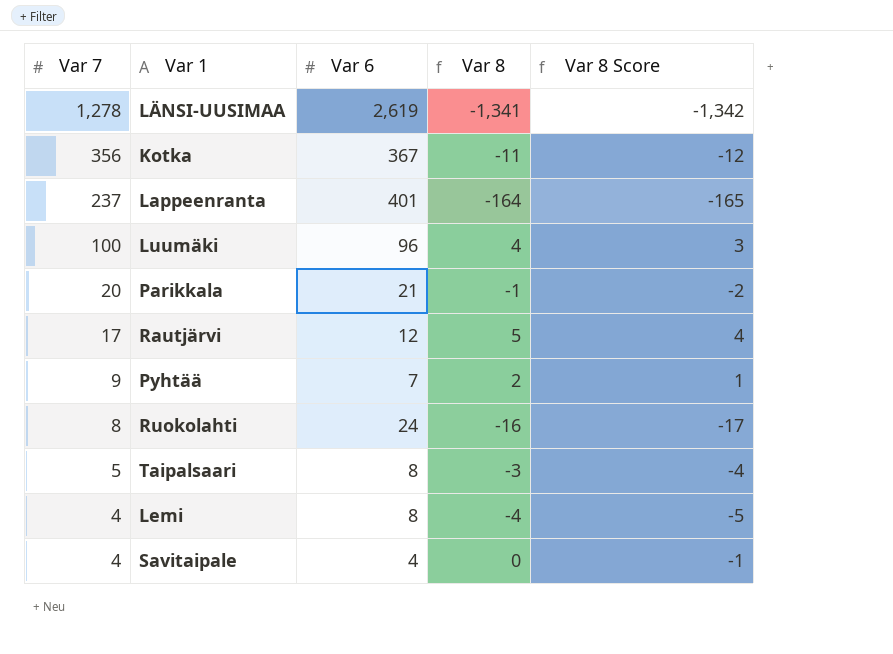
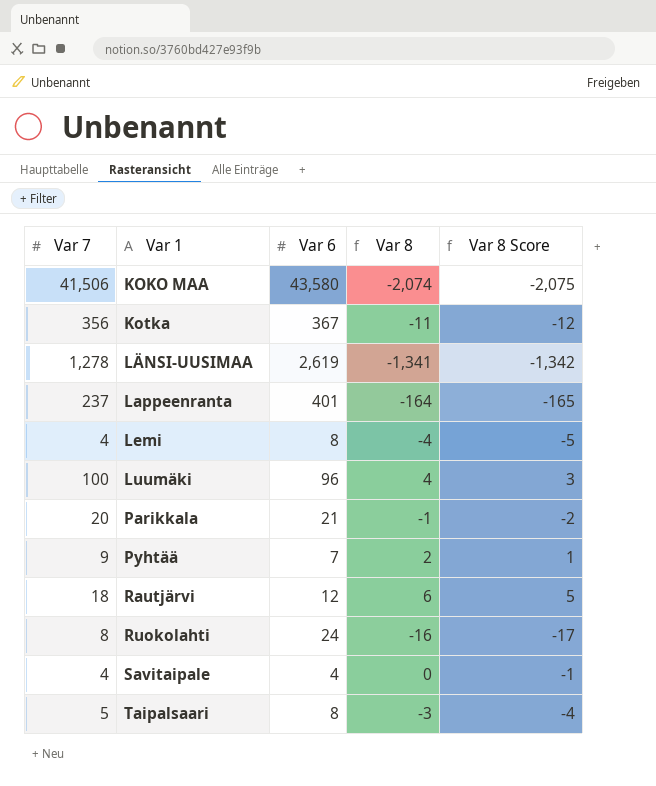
row order: Var 7 descending -> Var 1 ascending
row KOKO MAA: none -> 41,506 | 43,580 | -2,074 | -2,075
Rautjärvi | Var 7: 17 -> 18
Rautjärvi | Var 8: 5 -> 6
Rautjärvi | Var 8 Score: 4 -> 5

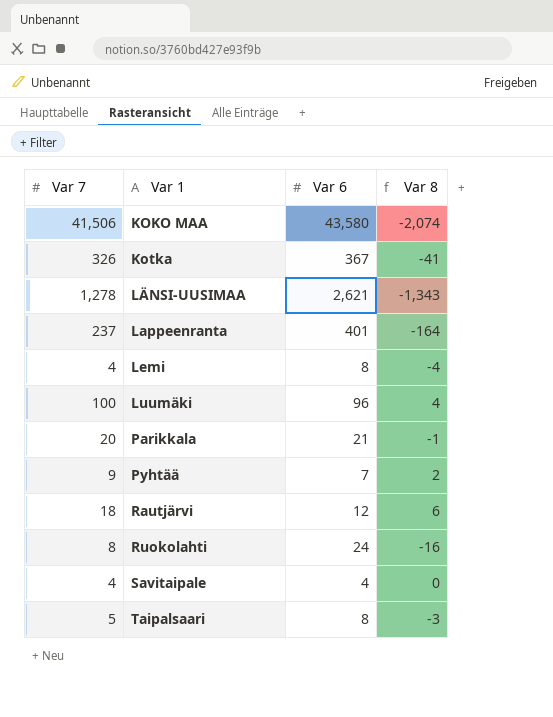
column Var 8 Score | formula: [Var 8] - 1 -> none
Kotka | Var 7: 356 -> 326
Kotka | Var 8: -11 -> -41
LÄNSI-UUSIMAA | Var 6: 2,619 -> 2,621
LÄNSI-UUSIMAA | Var 8: -1,341 -> -1,343

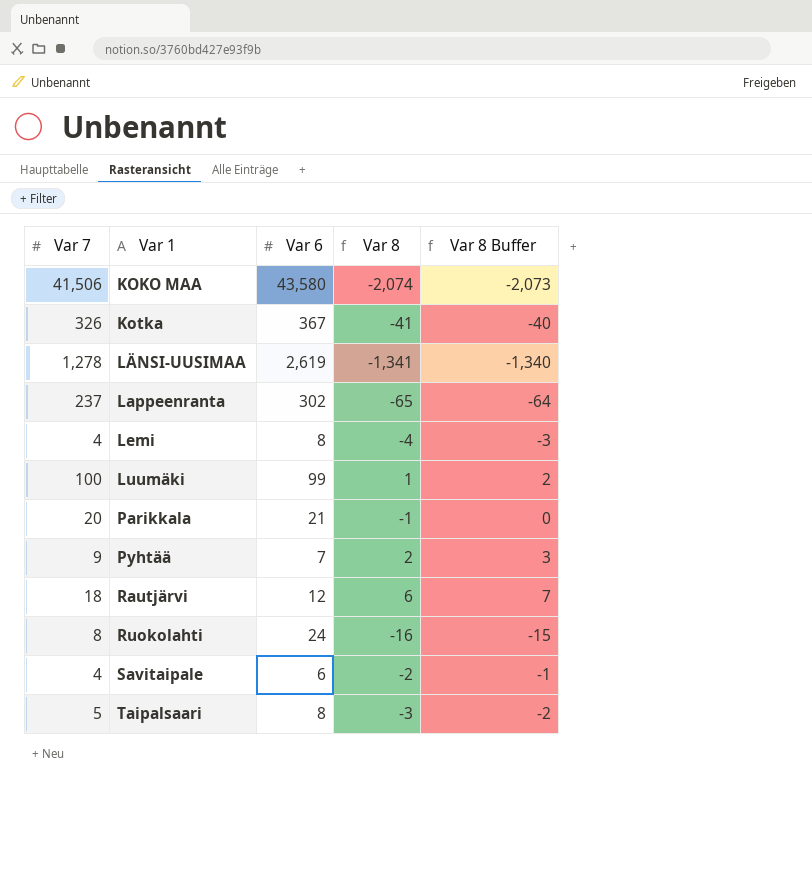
column Var 8 Buffer | formula: none -> [Var 8] + 1
LÄNSI-UUSIMAA | Var 6: 2,621 -> 2,619
LÄNSI-UUSIMAA | Var 8: -1,343 -> -1,341
Lappeenranta | Var 6: 401 -> 302
Lappeenranta | Var 8: -164 -> -65
Luumäki | Var 6: 96 -> 99
Luumäki | Var 8: 4 -> 1
Savitaipale | Var 6: 4 -> 6
Savitaipale | Var 8: 0 -> -2

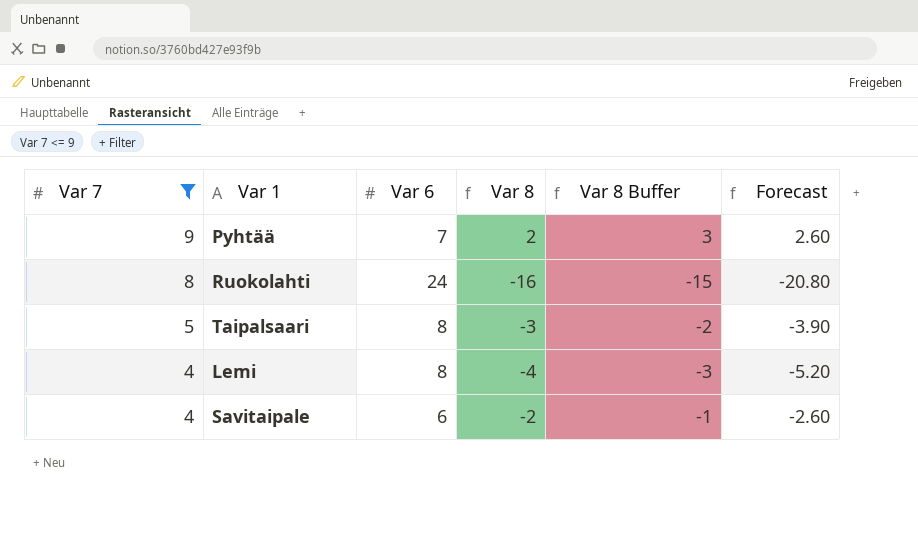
filter: none -> Var 7 <= 9
row order: Var 1 ascending -> Var 7 descending
column Forecast | formula: none -> [Var 8] * 1.3

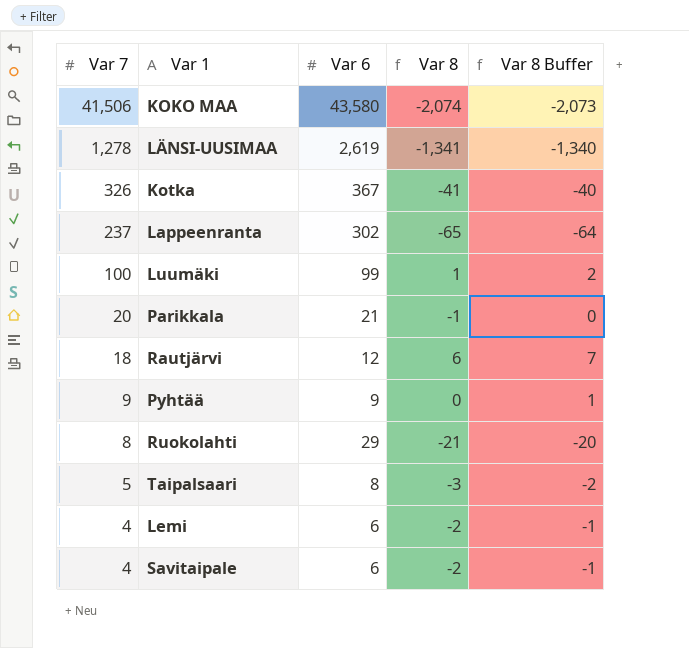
filter: Var 7 <= 9 -> none
column Forecast | formula: [Var 8] * 1.3 -> none
Pyhtää | Var 6: 7 -> 9
Pyhtää | Var 8: 2 -> 0
Pyhtää | Var 8 Buffer: 3 -> 1
Ruokolahti | Var 6: 24 -> 29
Ruokolahti | Var 8: -16 -> -21
Ruokolahti | Var 8 Buffer: -15 -> -20
Lemi | Var 6: 8 -> 6
Lemi | Var 8: -4 -> -2
Lemi | Var 8 Buffer: -3 -> -1

